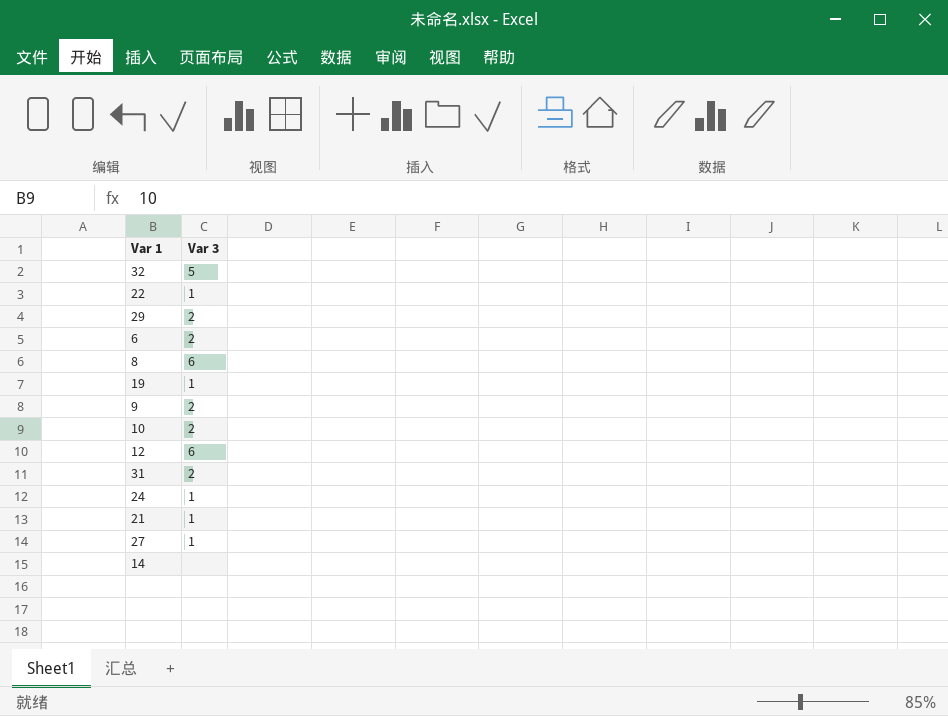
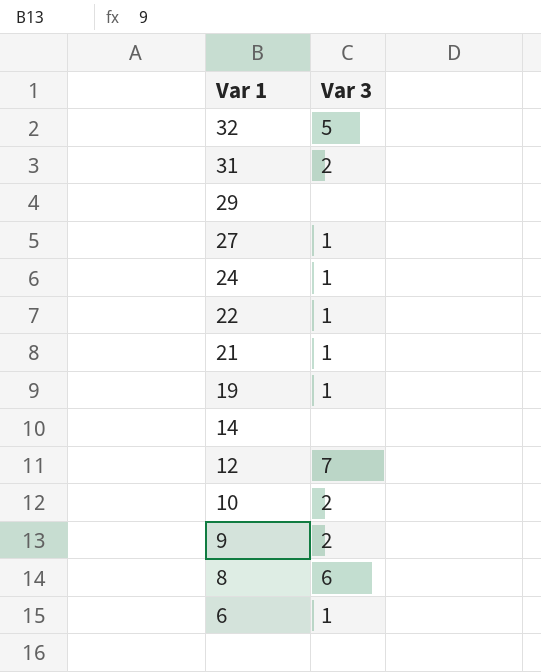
row order: none -> Var 1 descending
29 | Var 3: 2 -> none
12 | Var 3: 6 -> 7
6 | Var 3: 2 -> 1

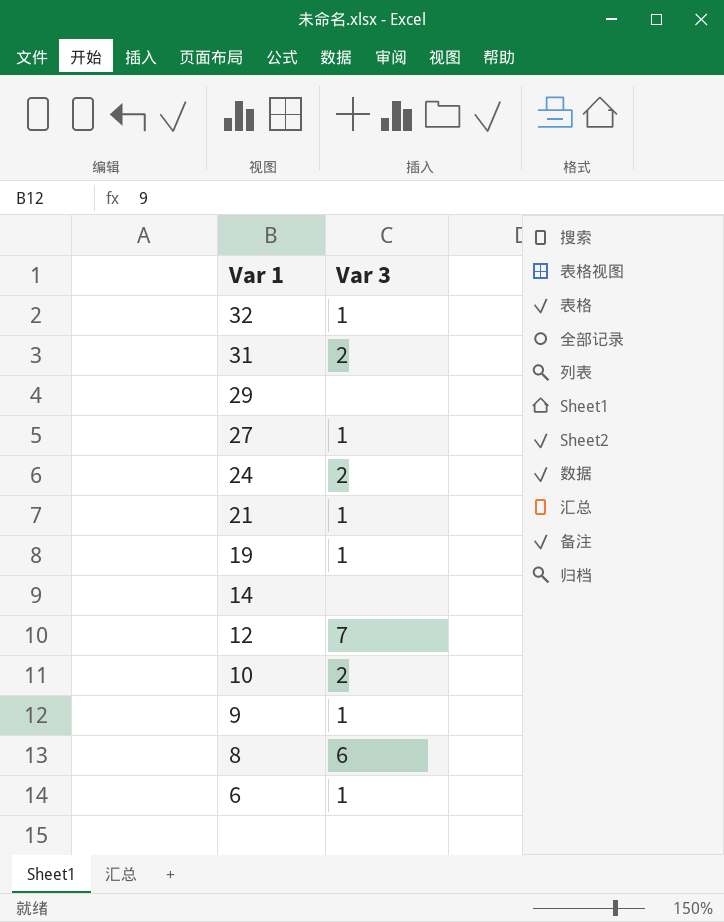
row 22: 1 -> none
32 | Var 3: 5 -> 1
24 | Var 3: 1 -> 2
9 | Var 3: 2 -> 1

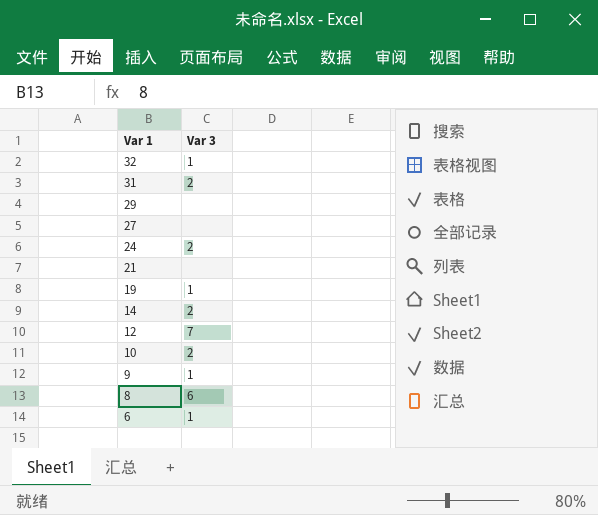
27 | Var 3: 1 -> none
21 | Var 3: 1 -> none
14 | Var 3: none -> 2

